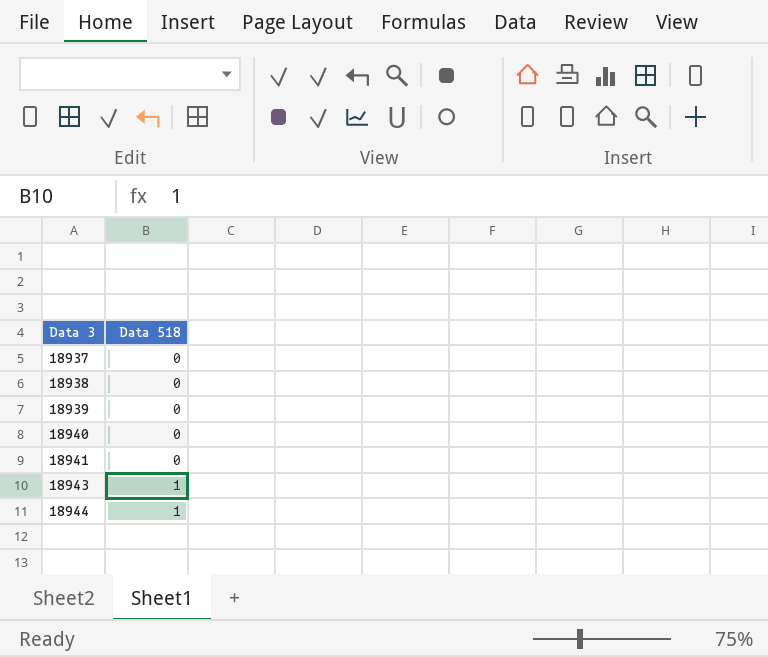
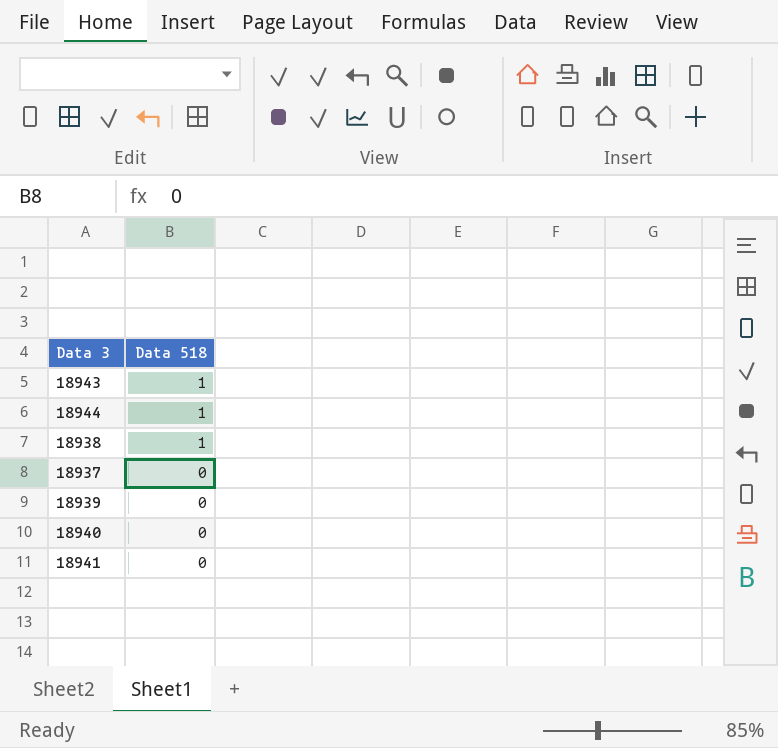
row order: Data 3 ascending -> Data 518 descending
18938 | Data 518: 0 -> 1

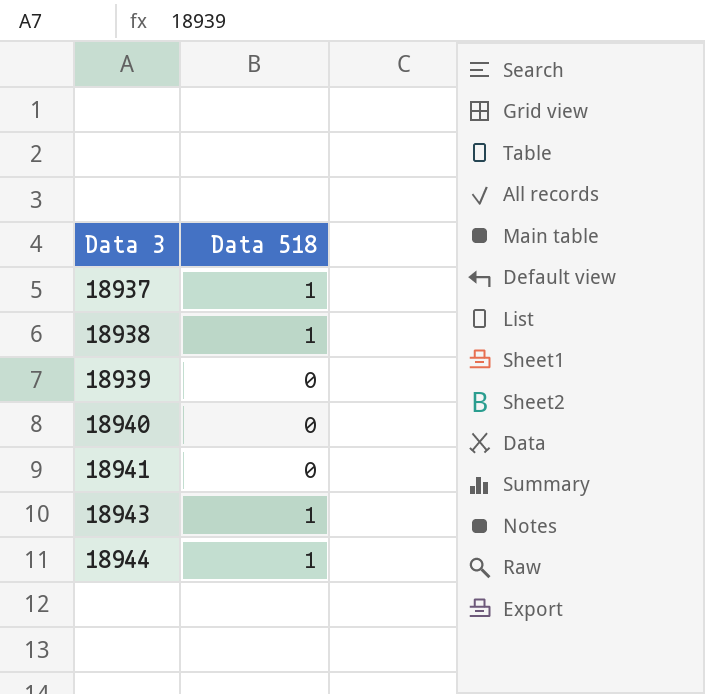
row order: Data 518 descending -> Data 3 ascending
18937 | Data 518: 0 -> 1

